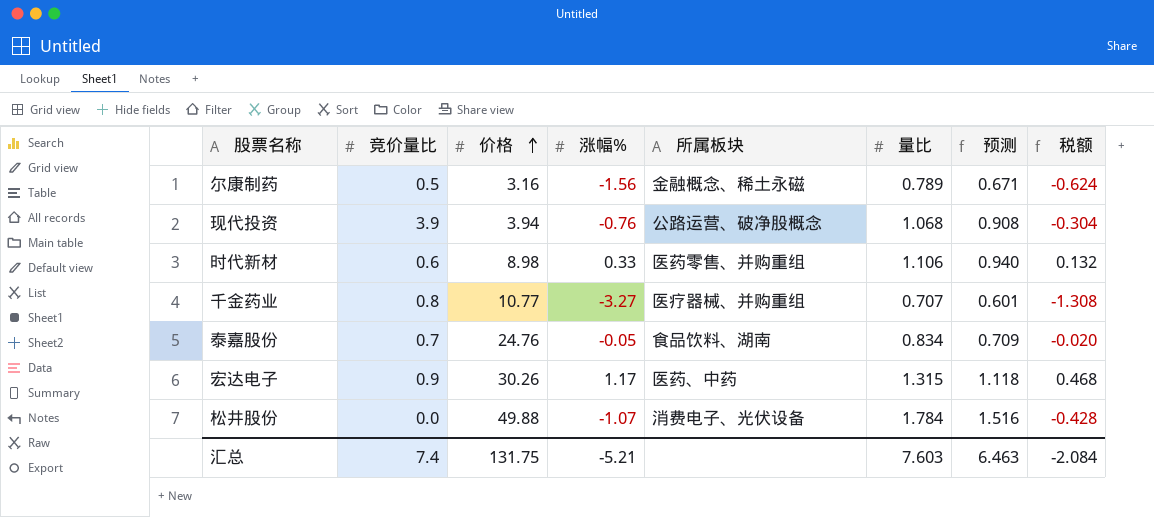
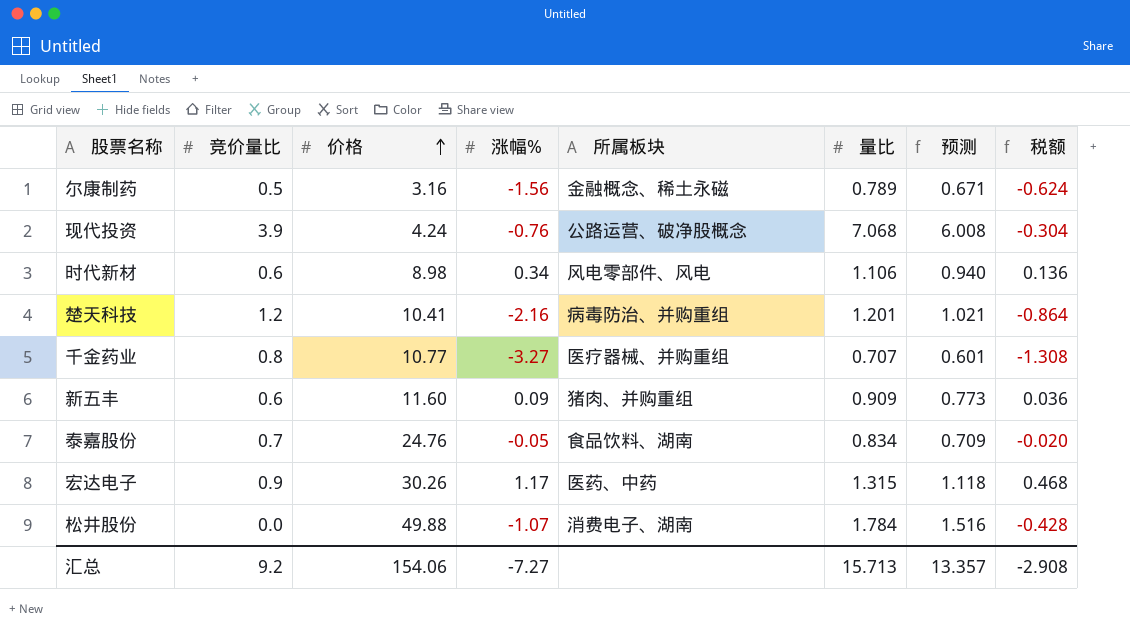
现代投资 | 价格: 3.94 -> 4.24
现代投资 | 量比: 1.068 -> 7.068
现代投资 | 预测: 0.908 -> 6.008
时代新材 | 涨幅%: 0.33 -> 0.34
时代新材 | 所属板块: 医药零售、并购重组 -> 风电零部件、风电
时代新材 | 税额: 0.132 -> 0.136
row 楚天科技: none -> 1.2 | 10.41 | -2.16 | 病毒防治、并购重组 | 1.201 | 1.021 | -0.864
row 新五丰: none -> 0.6 | 11.60 | 0.09 | 猪肉、并购重组 | 0.909 | 0.773 | 0.036
松井股份 | 所属板块: 消费电子、光伏设备 -> 消费电子、湖南
汇总 | 竞价量比: 7.4 -> 9.2
汇总 | 价格: 131.75 -> 154.06
汇总 | 涨幅%: -5.21 -> -7.27
汇总 | 量比: 7.603 -> 15.713
汇总 | 预测: 6.463 -> 13.357
汇总 | 税额: -2.084 -> -2.908

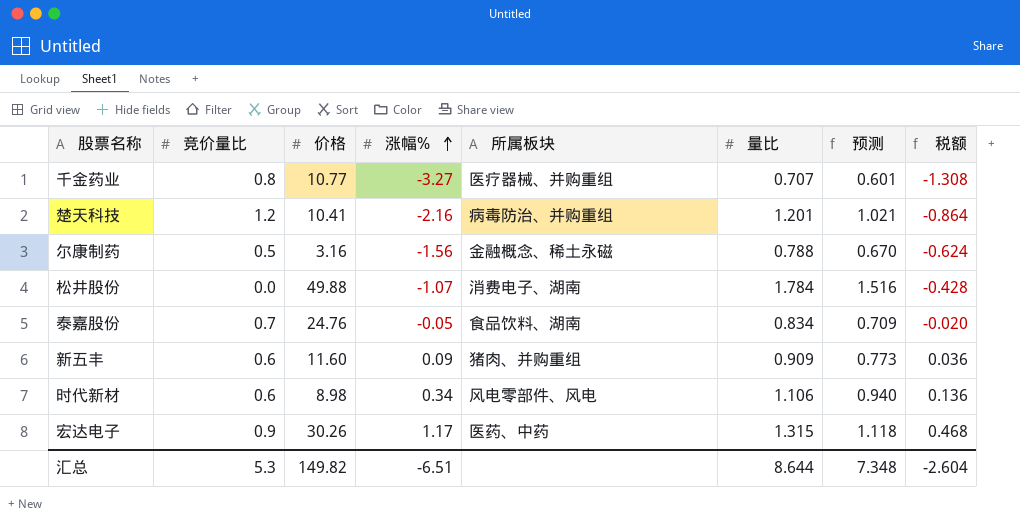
row order: 价格 ascending -> 涨幅% ascending
row 现代投资: 3.9 | 4.24 | -0.76 | 公路运营、破净股概念 | 7.068 | 6.008 | -0.304 -> none
尔康制药 | 量比: 0.789 -> 0.788
尔康制药 | 预测: 0.671 -> 0.670
汇总 | 竞价量比: 9.2 -> 5.3
汇总 | 价格: 154.06 -> 149.82
汇总 | 涨幅%: -7.27 -> -6.51
汇总 | 量比: 15.713 -> 8.644
汇总 | 预测: 13.357 -> 7.348
汇总 | 税额: -2.908 -> -2.604

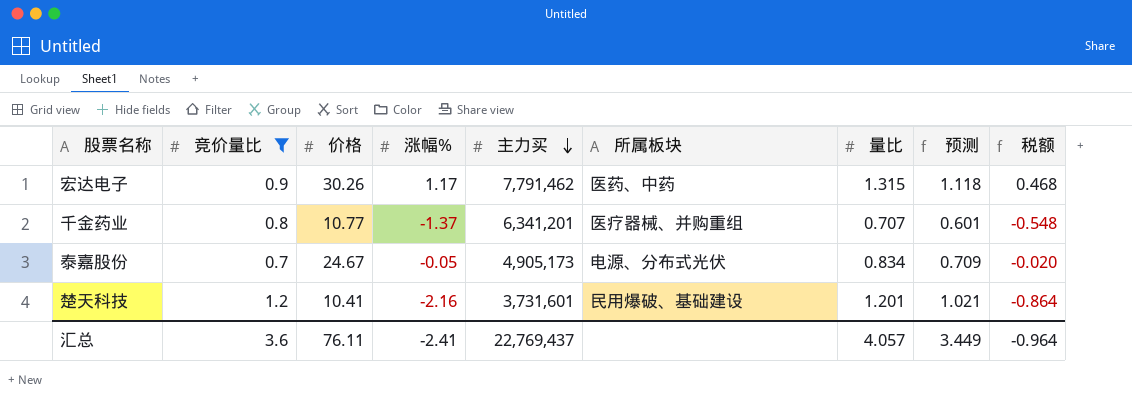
filter: none -> 竞价量比 >= 0.7
row order: 涨幅% ascending -> 主力买 descending
column 主力买 | position: none -> 5
千金药业 | 涨幅%: -3.27 -> -1.37
千金药业 | 税额: -1.308 -> -0.548
泰嘉股份 | 价格: 24.76 -> 24.67
泰嘉股份 | 所属板块: 食品饮料、湖南 -> 电源、分布式光伏
楚天科技 | 所属板块: 病毒防治、并购重组 -> 民用爆破、基础建设
汇总 | 竞价量比: 5.3 -> 3.6
汇总 | 价格: 149.82 -> 76.11
汇总 | 涨幅%: -6.51 -> -2.41
汇总 | 量比: 8.644 -> 4.057
汇总 | 预测: 7.348 -> 3.449
汇总 | 税额: -2.604 -> -0.964

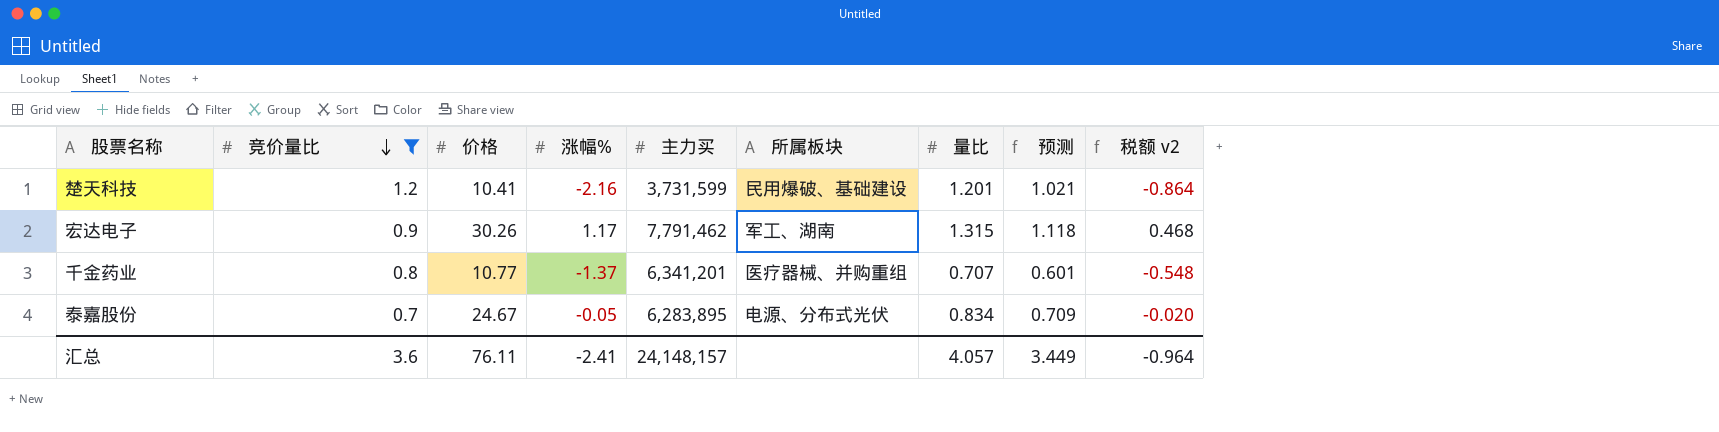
row order: 主力买 descending -> 竞价量比 descending
column name: 税额 -> 税额 v2
楚天科技 | 主力买: 3,731,601 -> 3,731,599
宏达电子 | 所属板块: 医药、中药 -> 军工、湖南
泰嘉股份 | 主力买: 4,905,173 -> 6,283,895
汇总 | 主力买: 22,769,437 -> 24,148,157

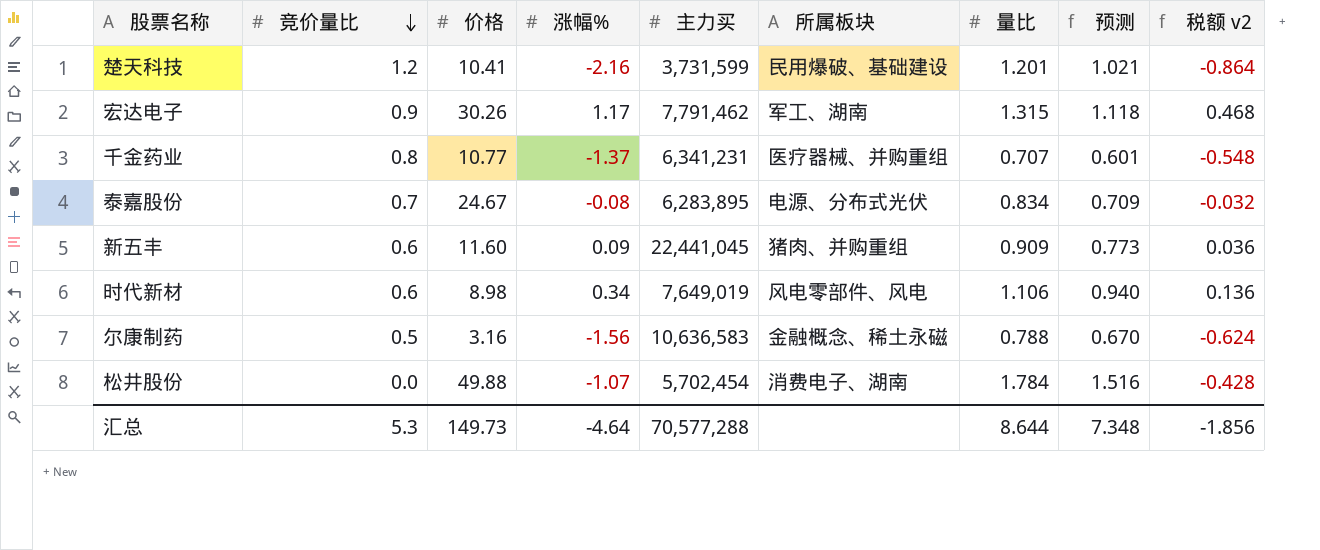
filter: 竞价量比 >= 0.7 -> none
千金药业 | 主力买: 6,341,201 -> 6,341,231
泰嘉股份 | 涨幅%: -0.05 -> -0.08
泰嘉股份 | 税额 v2: -0.020 -> -0.032
汇总 | 竞价量比: 3.6 -> 5.3
汇总 | 价格: 76.11 -> 149.73
汇总 | 涨幅%: -2.41 -> -4.64
汇总 | 主力买: 24,148,157 -> 70,577,288
汇总 | 量比: 4.057 -> 8.644
汇总 | 预测: 3.449 -> 7.348
汇总 | 税额 v2: -0.964 -> -1.856

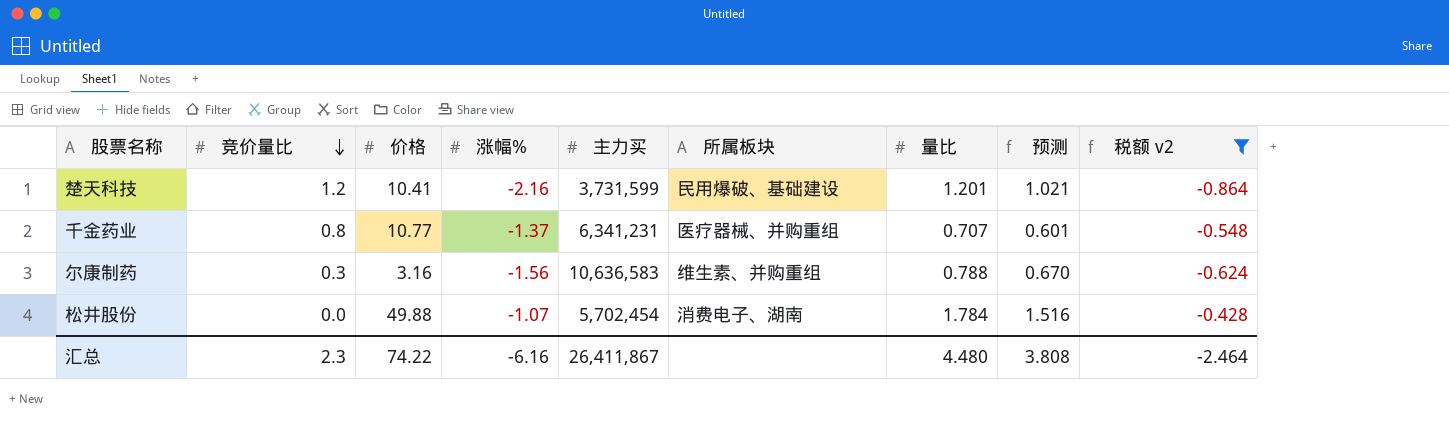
filter: none -> 税额 v2 <= -0.428
尔康制药 | 竞价量比: 0.5 -> 0.3
尔康制药 | 所属板块: 金融概念、稀土永磁 -> 维生素、并购重组
汇总 | 竞价量比: 5.3 -> 2.3
汇总 | 价格: 149.73 -> 74.22
汇总 | 涨幅%: -4.64 -> -6.16
汇总 | 主力买: 70,577,288 -> 26,411,867
汇总 | 量比: 8.644 -> 4.480
汇总 | 预测: 7.348 -> 3.808
汇总 | 税额 v2: -1.856 -> -2.464

